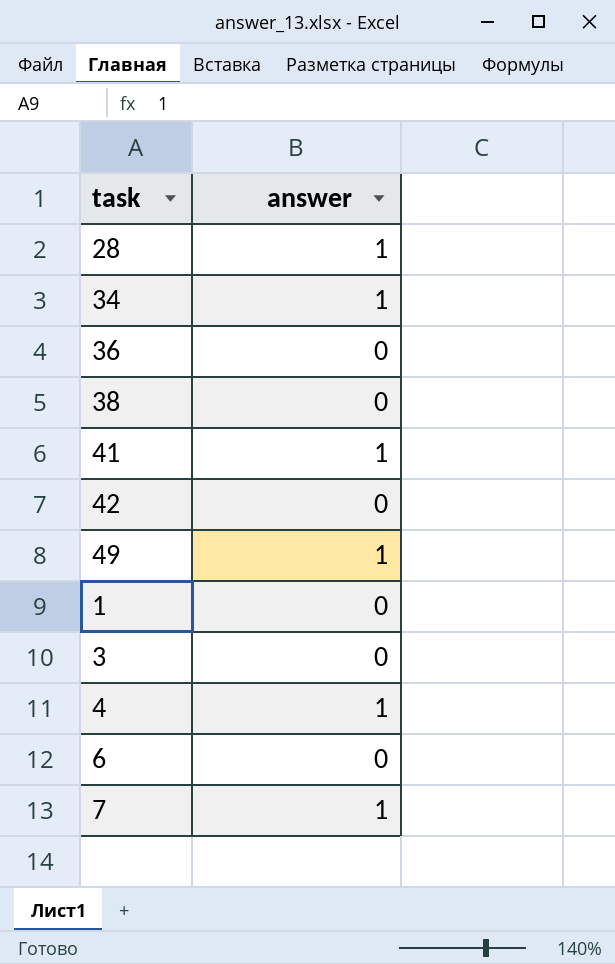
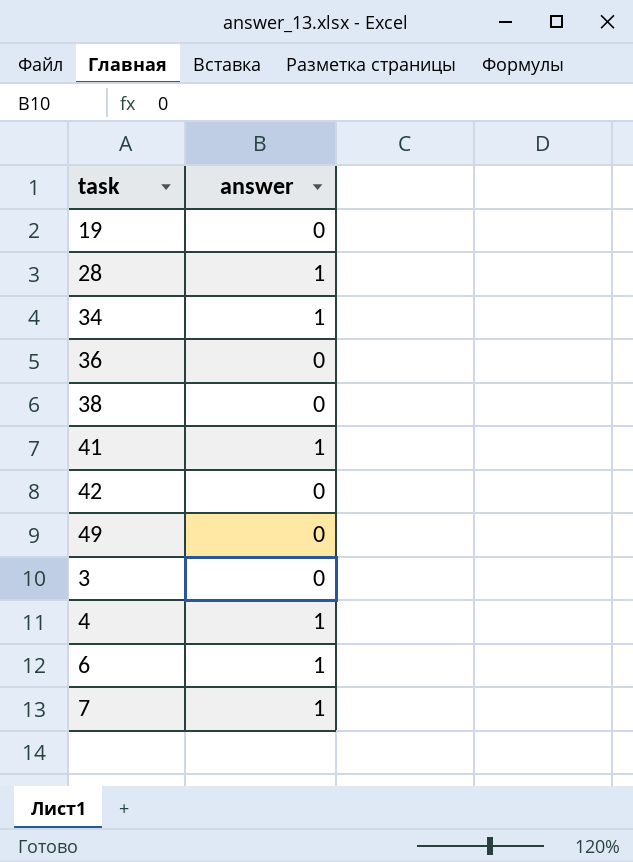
row 1: 0 -> none
row 19: none -> 0
49 | answer: 1 -> 0
6 | answer: 0 -> 1

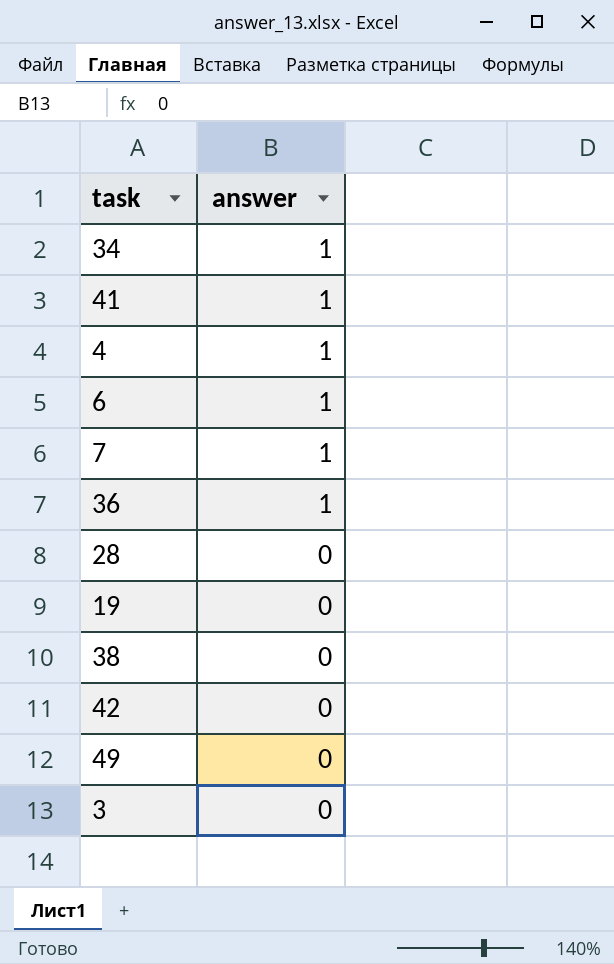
row order: none -> answer descending
36 | answer: 0 -> 1
28 | answer: 1 -> 0

